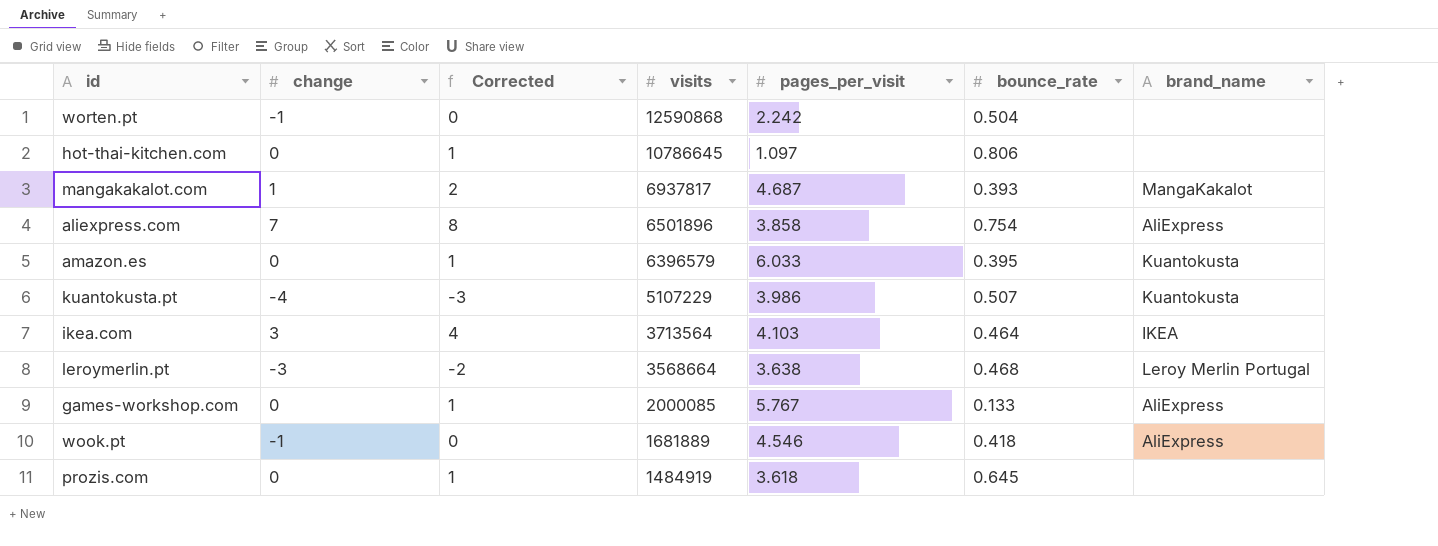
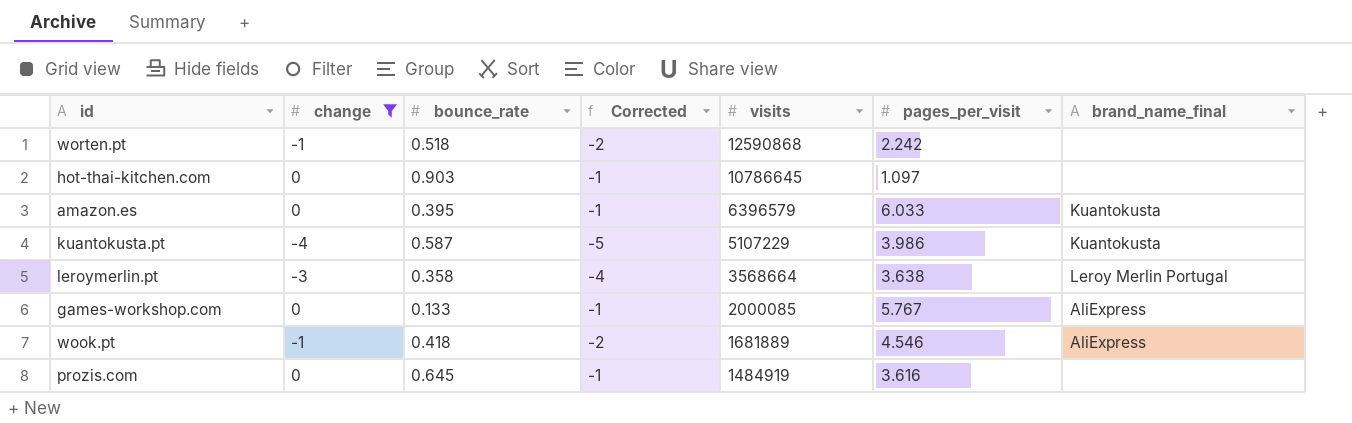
filter: none -> change <= 0
column bounce_rate | position: 6 -> 3
column Corrected | formula: [change] + 1 -> [change] - 1
column name: brand_name -> brand_name_final
worten.pt | bounce_rate: 0.504 -> 0.518
hot-thai-kitchen.com | bounce_rate: 0.806 -> 0.903
kuantokusta.pt | bounce_rate: 0.507 -> 0.587
leroymerlin.pt | bounce_rate: 0.468 -> 0.358
prozis.com | pages_per_visit: 3.618 -> 3.616

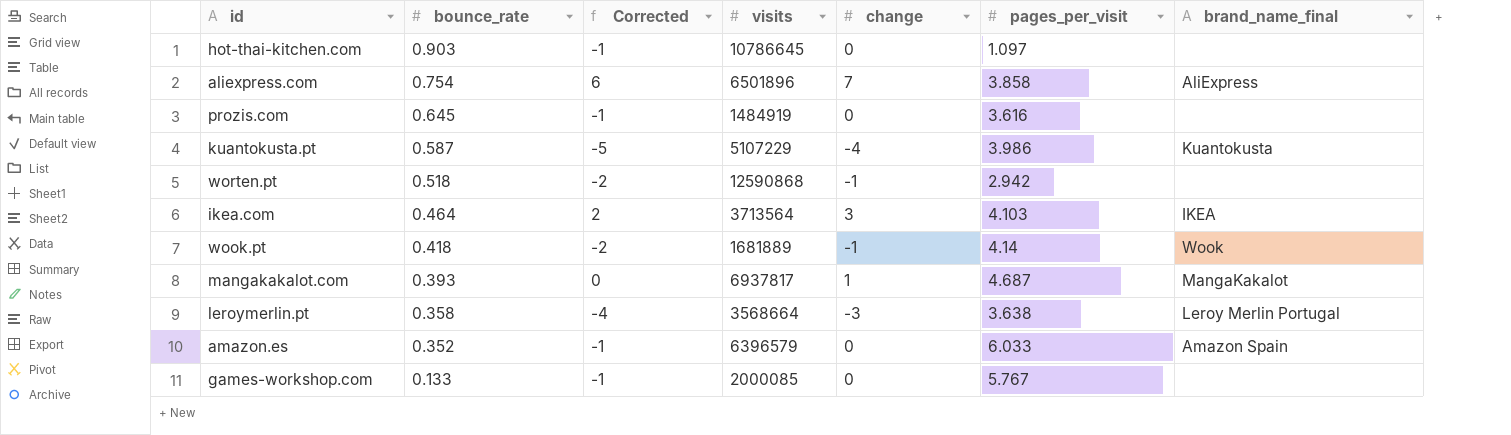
filter: change <= 0 -> none
row order: visits descending -> bounce_rate descending
column change | position: 2 -> 5
worten.pt | pages_per_visit: 2.242 -> 2.942
wook.pt | pages_per_visit: 4.546 -> 4.14
wook.pt | brand_name_final: AliExpress -> Wook
amazon.es | bounce_rate: 0.395 -> 0.352
amazon.es | brand_name_final: Kuantokusta -> Amazon Spain
games-workshop.com | brand_name_final: AliExpress -> none

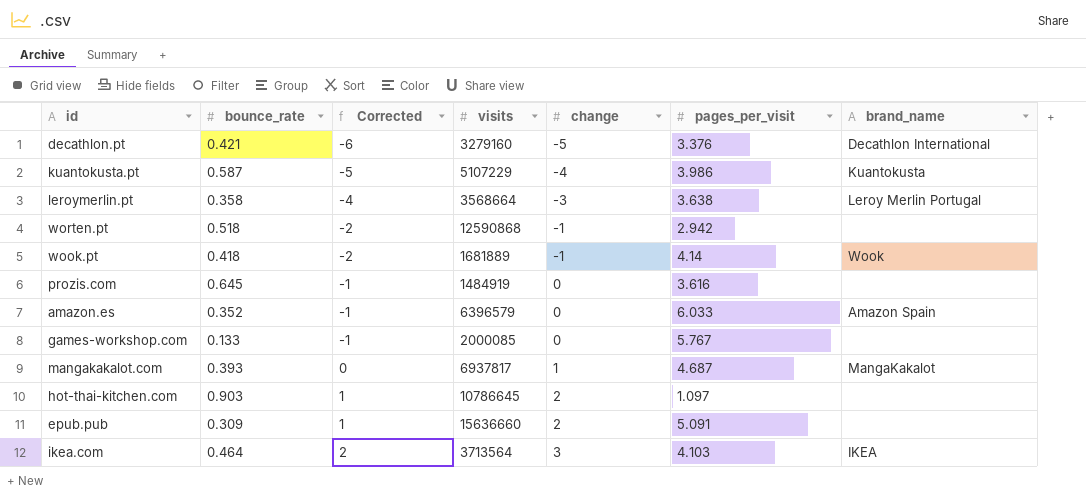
row order: bounce_rate descending -> Corrected ascending
column name: brand_name_final -> brand_name
row aliexpress.com: 0.754 | 6 | 6501896 | 7 | 3.858 | AliExpress -> none
row decathlon.pt: none -> 0.421 | -6 | 3279160 | -5 | 3.376 | Decathlon International
hot-thai-kitchen.com | Corrected: -1 -> 1
hot-thai-kitchen.com | change: 0 -> 2
row epub.pub: none -> 0.309 | 1 | 15636660 | 2 | 5.091 | none

